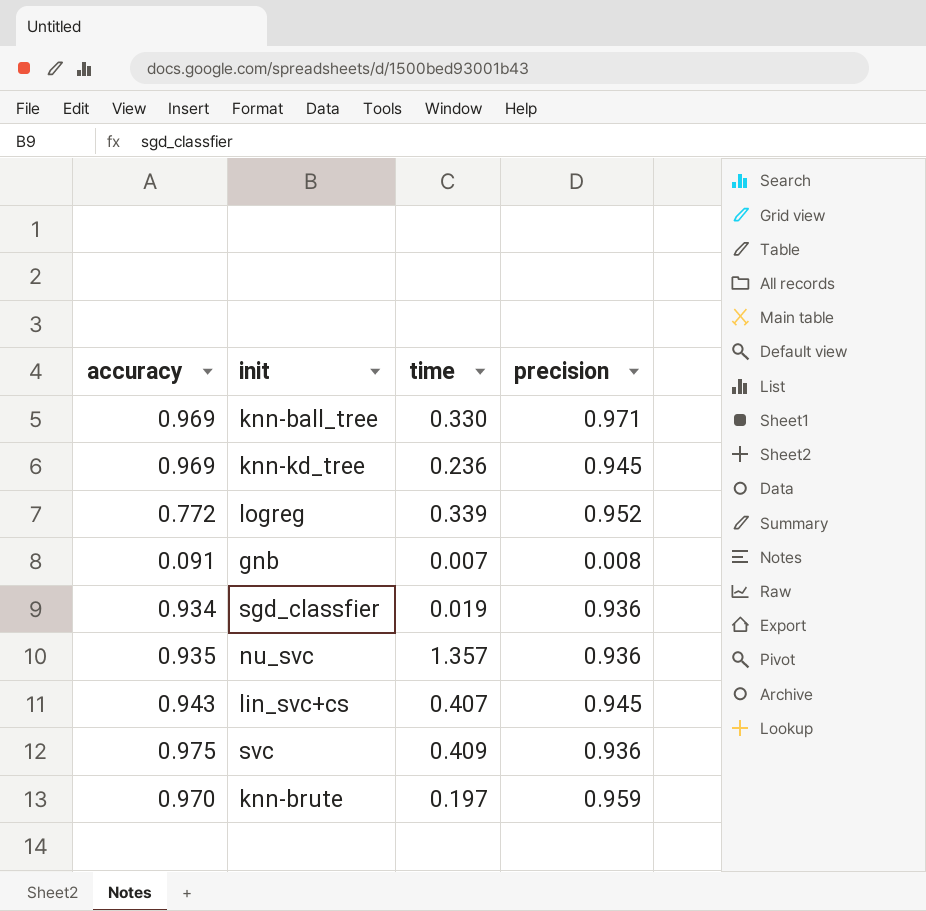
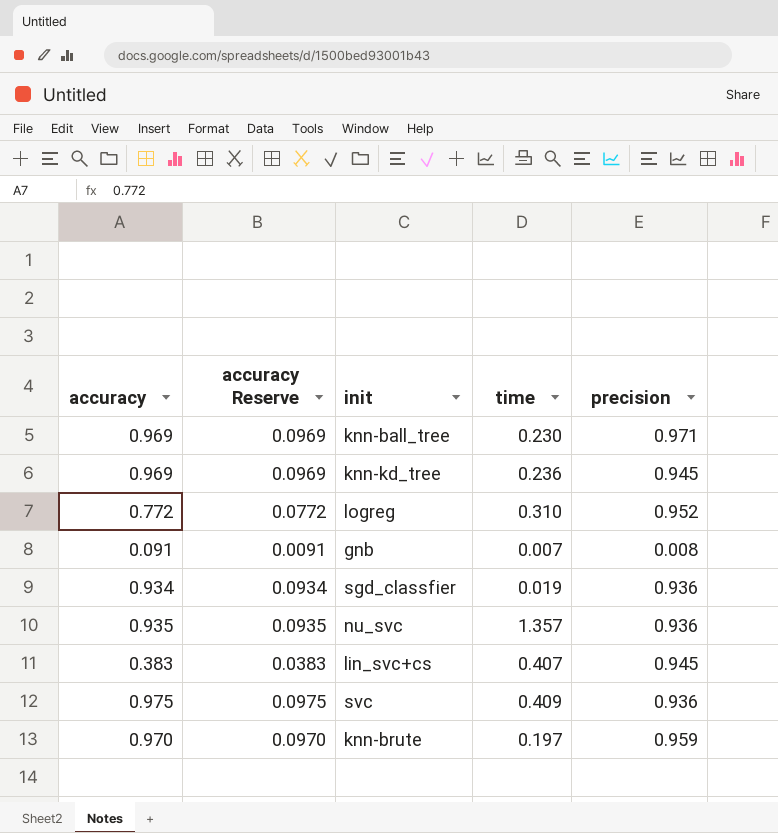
column accuracy Reserve | formula: none -> [accuracy] * 0.1
knn-ball_tree | time: 0.330 -> 0.230
logreg | time: 0.339 -> 0.310
lin_svc+cs | accuracy: 0.943 -> 0.383

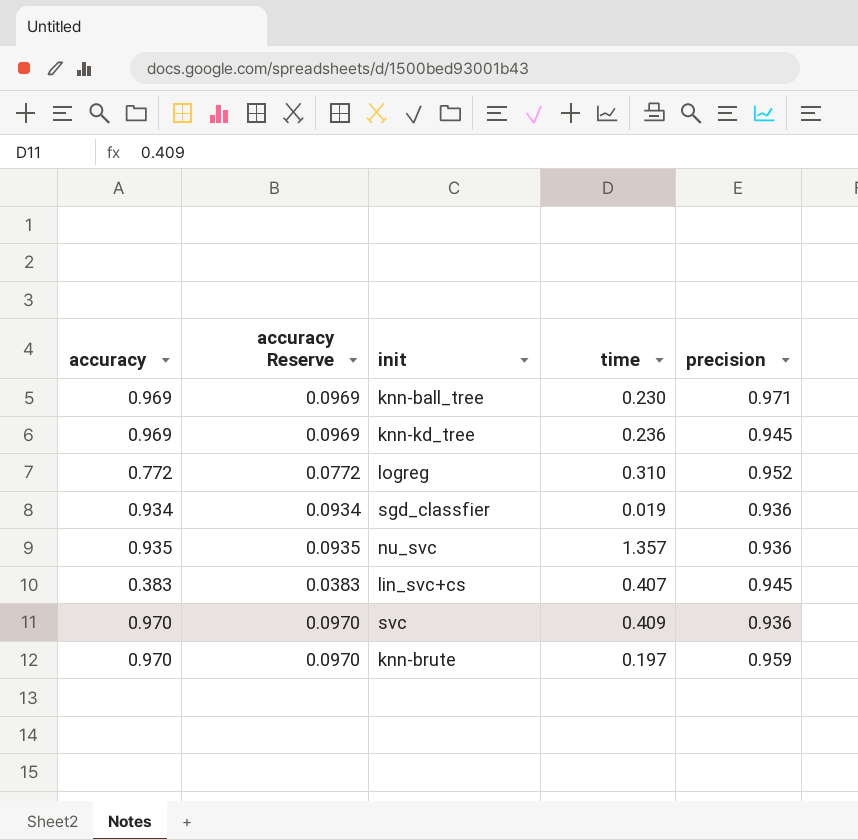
row gnb: 0.091 | 0.0091 | 0.007 | 0.008 -> none
svc | accuracy: 0.975 -> 0.970
svc | accuracy Reserve: 0.0975 -> 0.0970

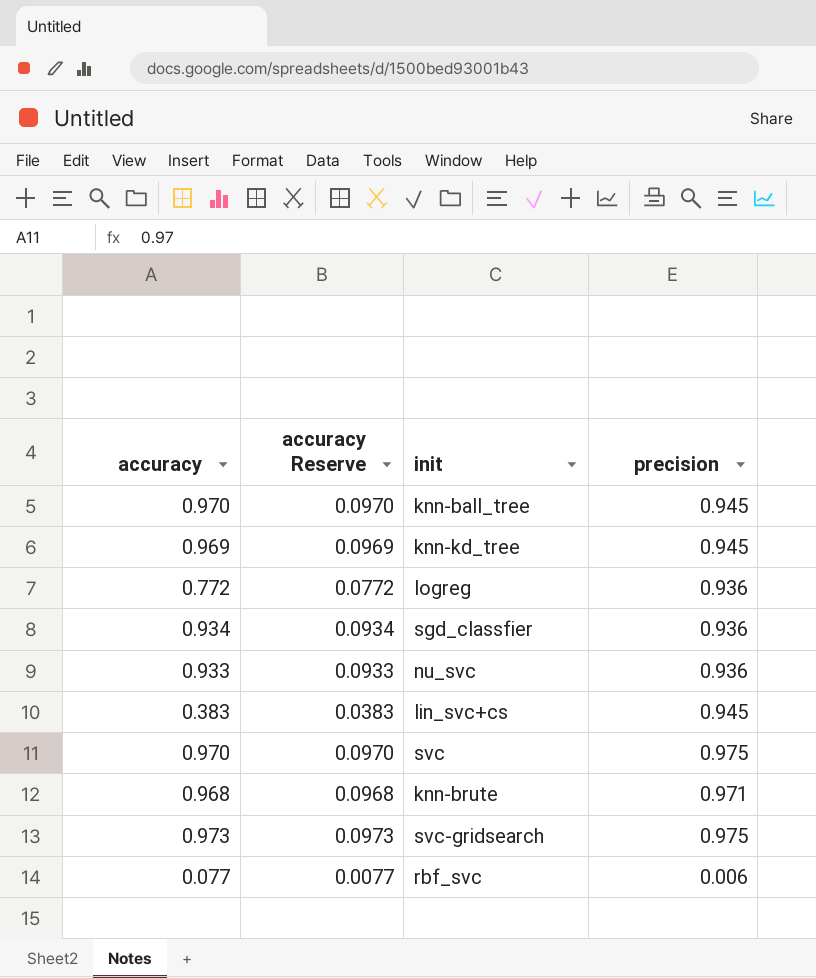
column time | position: 4 -> none
knn-ball_tree | accuracy: 0.969 -> 0.970
knn-ball_tree | accuracy Reserve: 0.0969 -> 0.0970
knn-ball_tree | precision: 0.971 -> 0.945
logreg | precision: 0.952 -> 0.936
nu_svc | accuracy: 0.935 -> 0.933
nu_svc | accuracy Reserve: 0.0935 -> 0.0933
svc | precision: 0.936 -> 0.975
knn-brute | accuracy: 0.970 -> 0.968
knn-brute | accuracy Reserve: 0.0970 -> 0.0968
knn-brute | precision: 0.959 -> 0.971
row svc-gridsearch: none -> 0.973 | 0.0973 | 0.975
row rbf_svc: none -> 0.077 | 0.0077 | 0.006

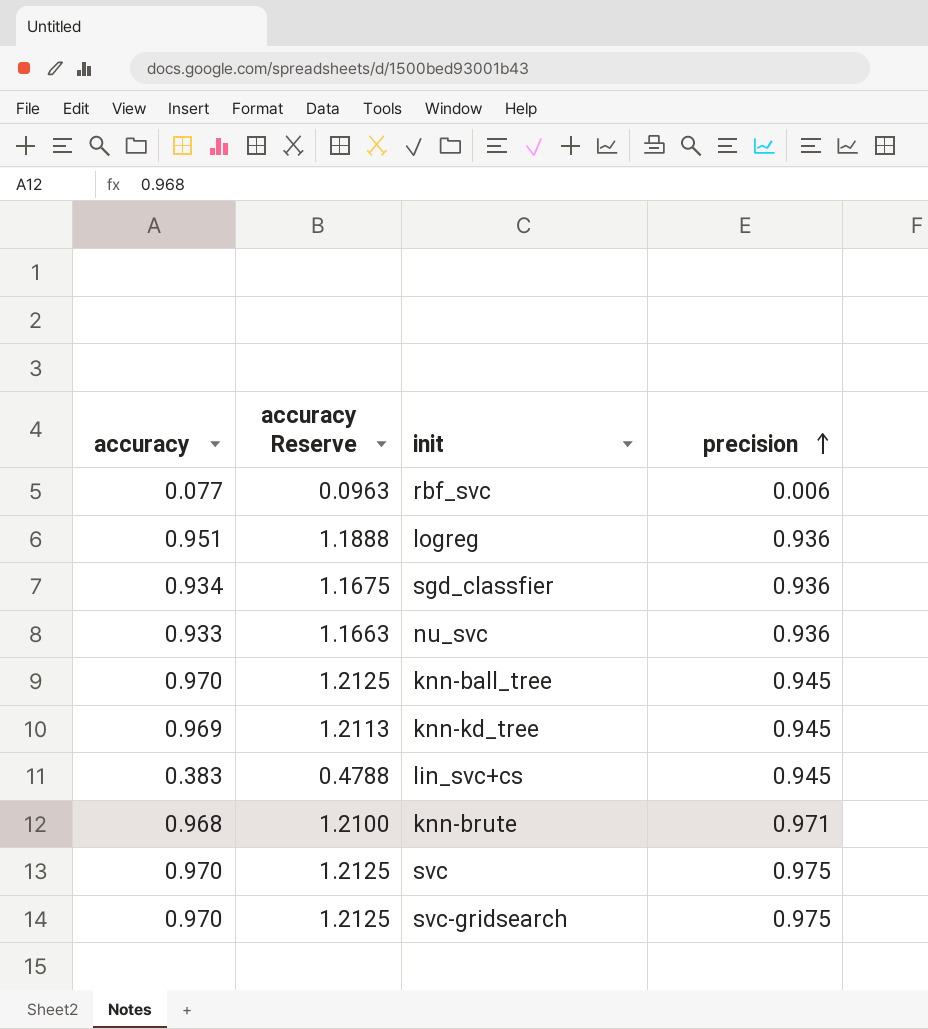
row order: none -> precision ascending
column accuracy Reserve | formula: [accuracy] * 0.1 -> [accuracy] * 1.25
logreg | accuracy: 0.772 -> 0.951
svc-gridsearch | accuracy: 0.973 -> 0.970

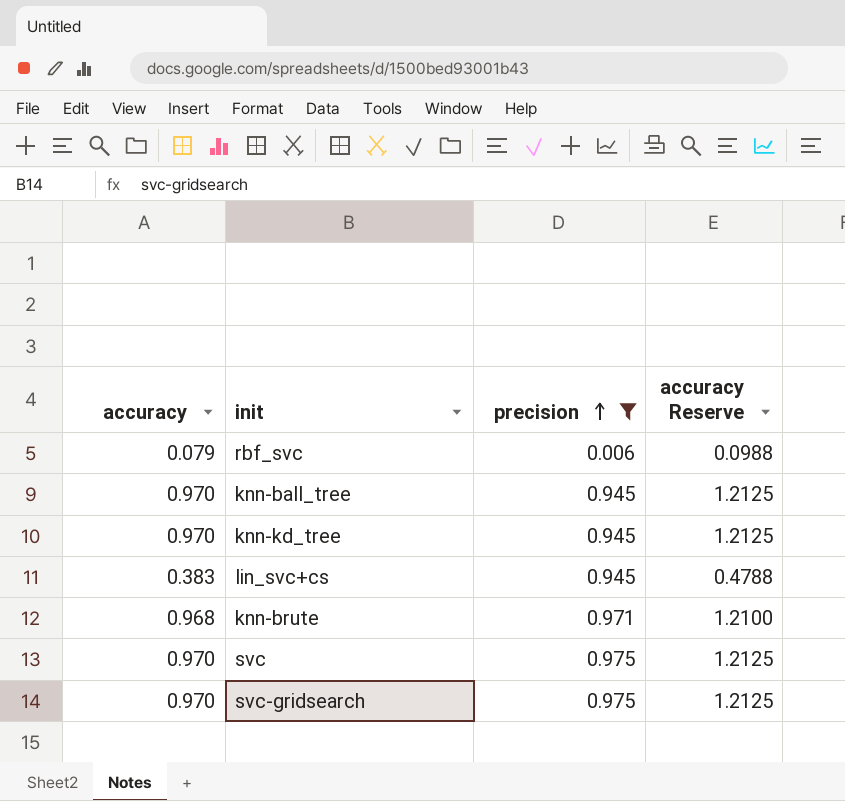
filter: none -> precision != 0.936
column accuracy Reserve | position: 2 -> 4
rbf_svc | accuracy: 0.077 -> 0.079
rbf_svc | accuracy Reserve: 0.0963 -> 0.0988
knn-kd_tree | accuracy: 0.969 -> 0.970
knn-kd_tree | accuracy Reserve: 1.2113 -> 1.2125

